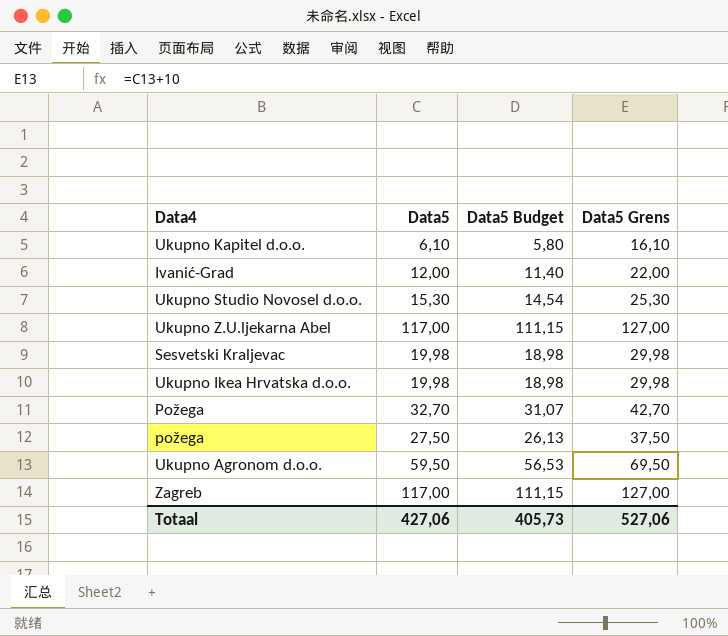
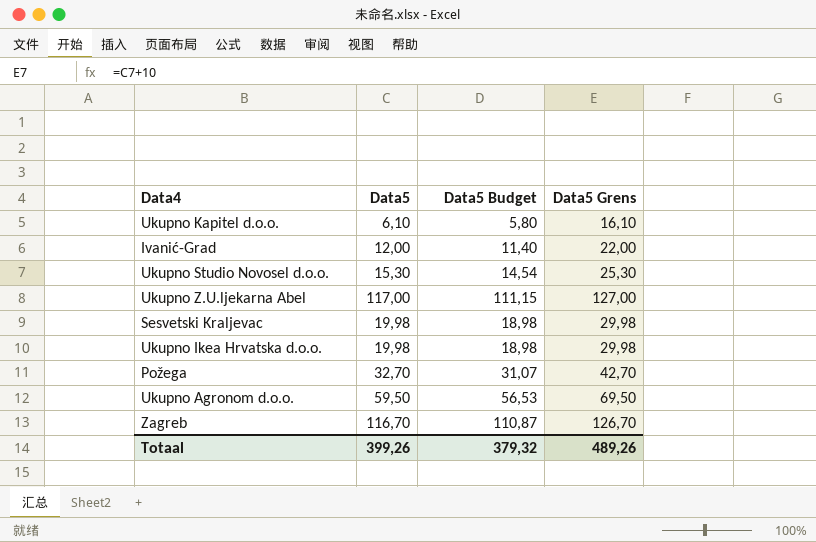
row požega: 27,50 | 26,13 | 37,50 -> none
Zagreb | Data5: 117,00 -> 116,70
Zagreb | Data5 Budget: 111,15 -> 110,87
Zagreb | Data5 Grens: 127,00 -> 126,70
Totaal | Data5: 427,06 -> 399,26
Totaal | Data5 Budget: 405,73 -> 379,32
Totaal | Data5 Grens: 527,06 -> 489,26

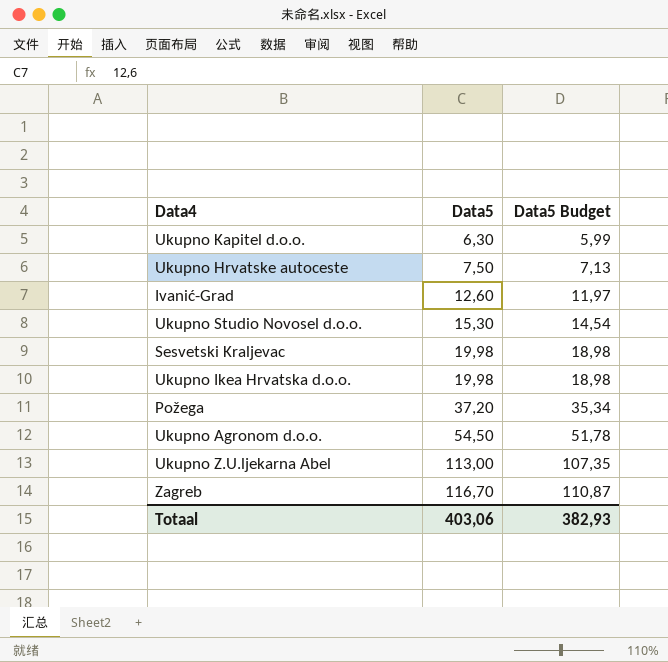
row order: none -> Data5 ascending
column Data5 Grens | formula: [Data5] + 10 -> none
Ukupno Kapitel d.o.o. | Data5: 6,10 -> 6,30
Ukupno Kapitel d.o.o. | Data5 Budget: 5,80 -> 5,99
row Ukupno Hrvatske autoceste: none -> 7,50 | 7,13
Ivanić-Grad | Data5: 12,00 -> 12,60
Ivanić-Grad | Data5 Budget: 11,40 -> 11,97
Požega | Data5: 32,70 -> 37,20
Požega | Data5 Budget: 31,07 -> 35,34
Ukupno Agronom d.o.o. | Data5: 59,50 -> 54,50
Ukupno Agronom d.o.o. | Data5 Budget: 56,53 -> 51,78
Ukupno Z.U.ljekarna Abel | Data5: 117,00 -> 113,00
Ukupno Z.U.ljekarna Abel | Data5 Budget: 111,15 -> 107,35
Totaal | Data5: 399,26 -> 403,06
Totaal | Data5 Budget: 379,32 -> 382,93

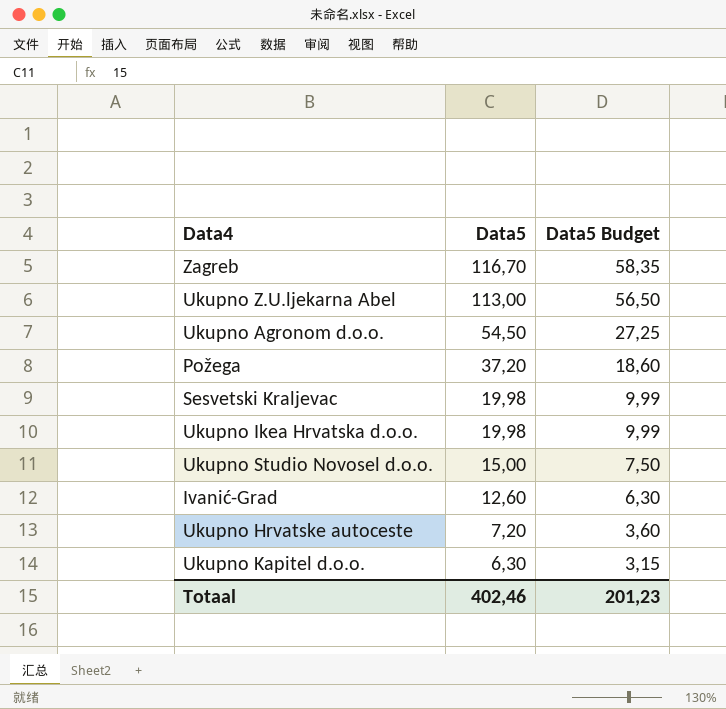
row order: Data5 ascending -> Data5 descending
column Data5 Budget | formula: [Data5] * 0,95 -> [Data5] * 0,5
Ukupno Studio Novosel d.o.o. | Data5: 15,30 -> 15,00
Ukupno Hrvatske autoceste | Data5: 7,50 -> 7,20
Totaal | Data5: 403,06 -> 402,46
Totaal | Data5 Budget: 382,93 -> 201,23

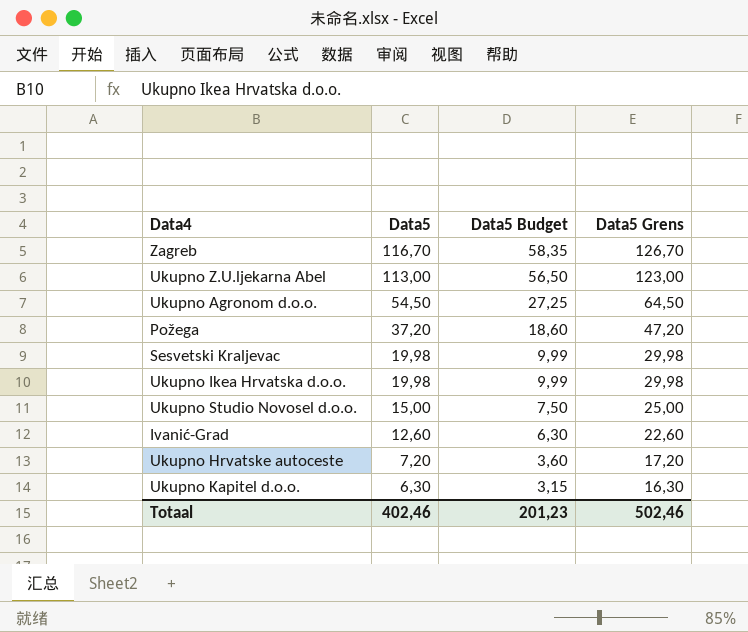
column Data5 Grens | formula: none -> [Data5] + 10

